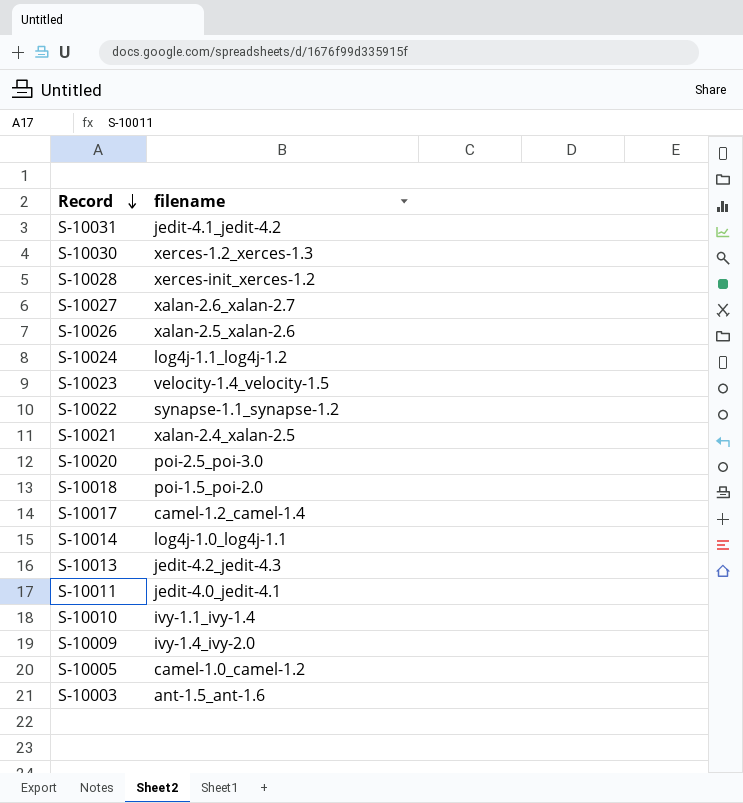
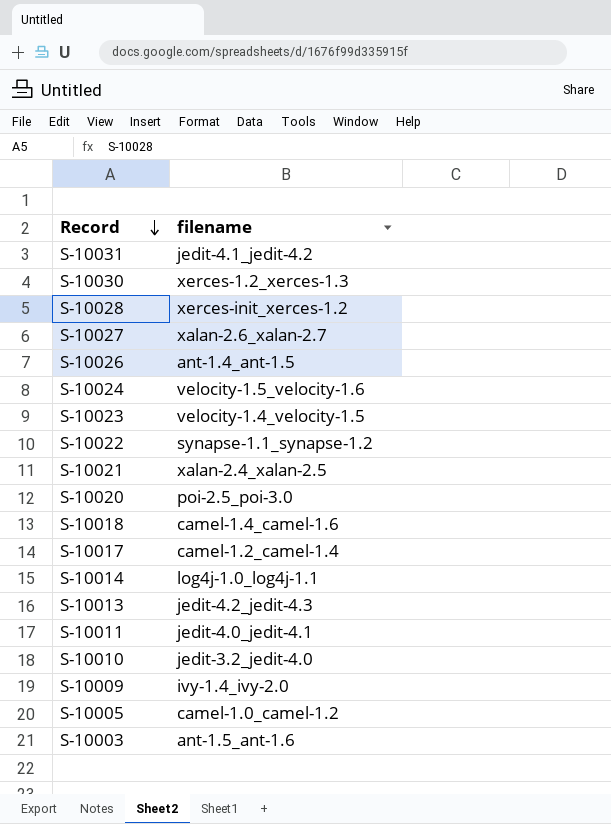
S-10026 | filename: xalan-2.5_xalan-2.6 -> ant-1.4_ant-1.5
S-10024 | filename: log4j-1.1_log4j-1.2 -> velocity-1.5_velocity-1.6
S-10018 | filename: poi-1.5_poi-2.0 -> camel-1.4_camel-1.6
S-10010 | filename: ivy-1.1_ivy-1.4 -> jedit-3.2_jedit-4.0

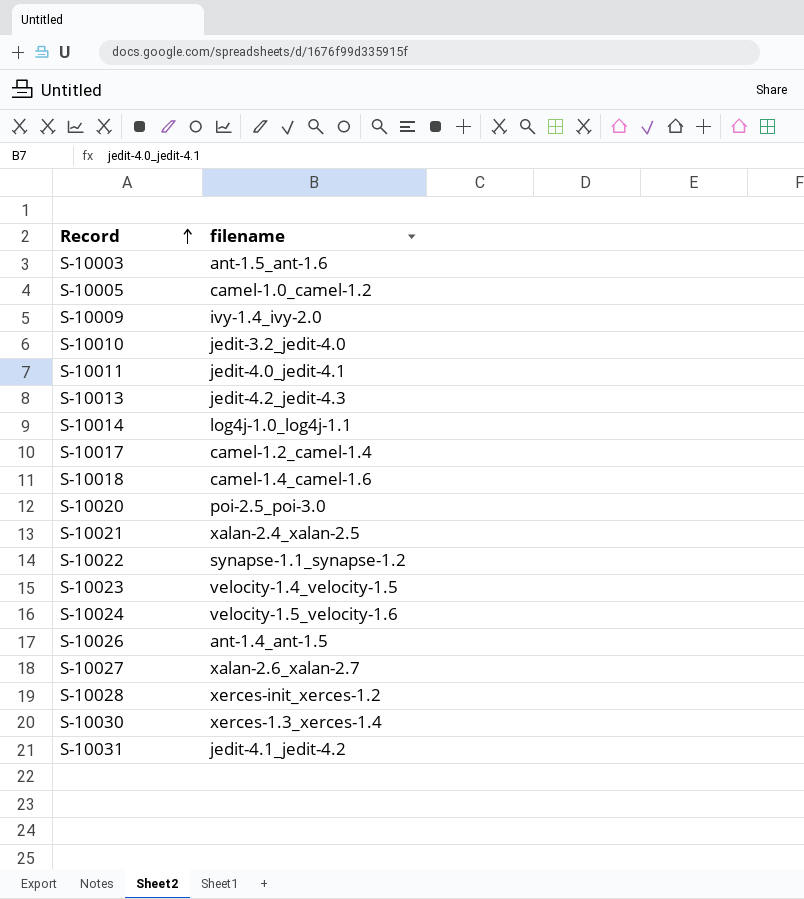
row order: Record descending -> Record ascending
S-10030 | filename: xerces-1.2_xerces-1.3 -> xerces-1.3_xerces-1.4

